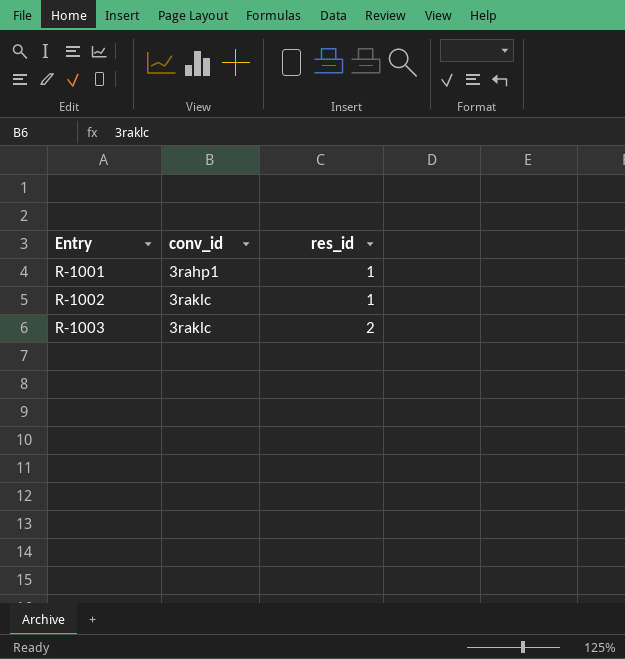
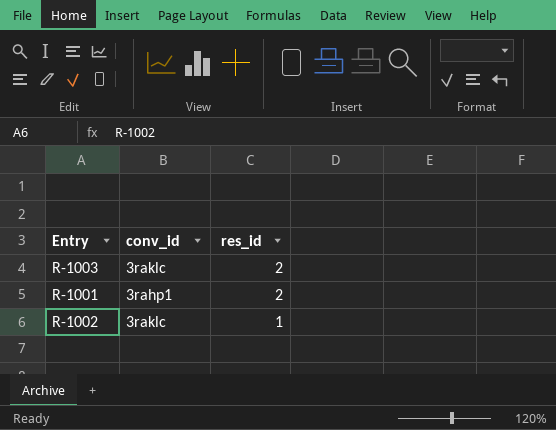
row order: Entry ascending -> res_id descending
R-1001 | res_id: 1 -> 2

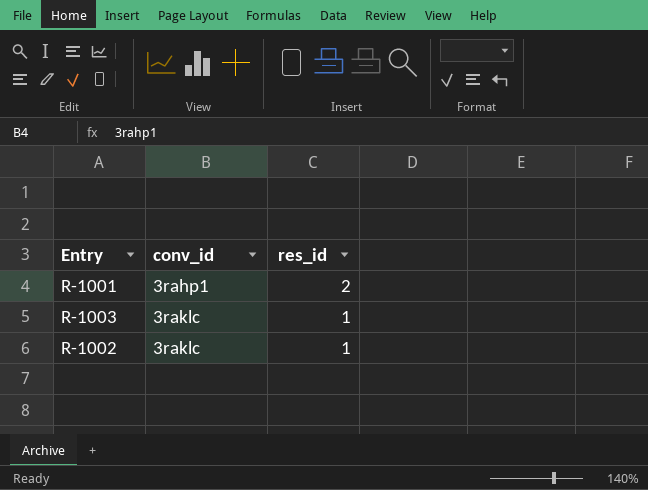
row order: res_id descending -> conv_id ascending
R-1003 | res_id: 2 -> 1

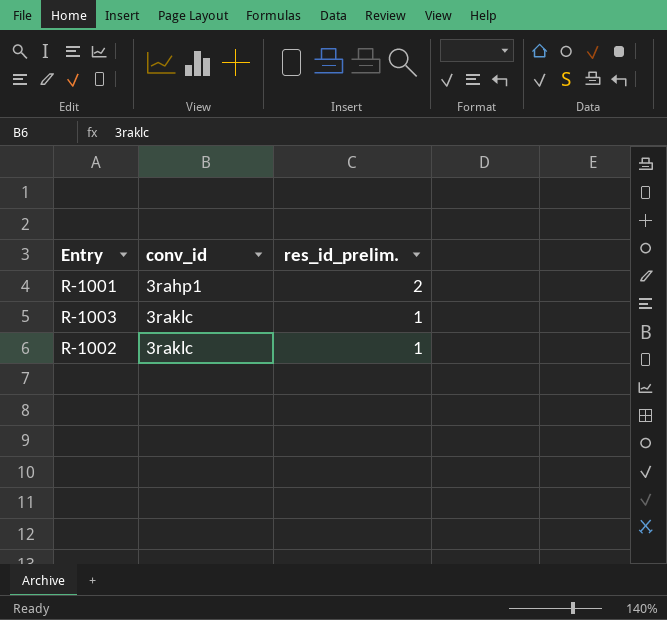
column name: res_id -> res_id_prelim.

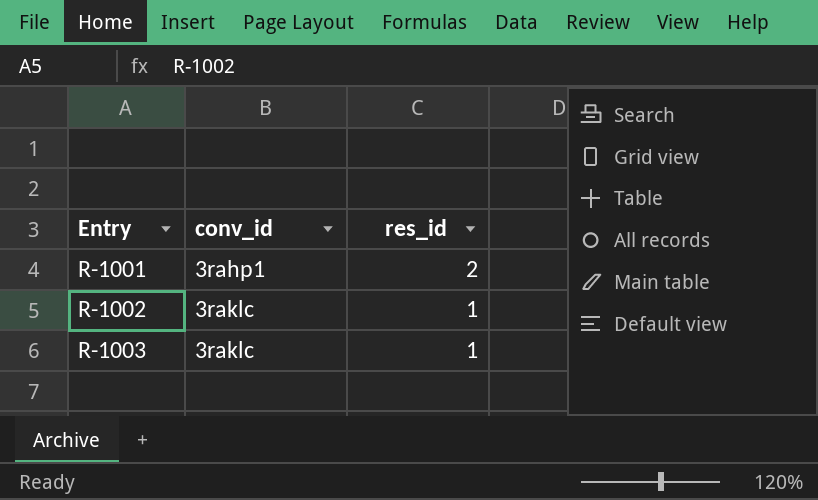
row order: conv_id ascending -> Entry ascending
column name: res_id_prelim. -> res_id

